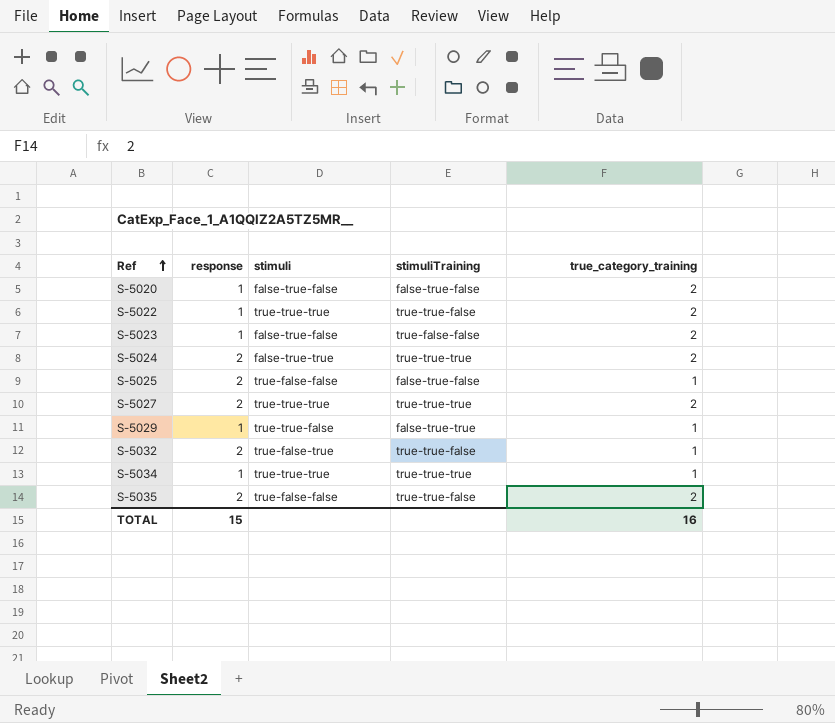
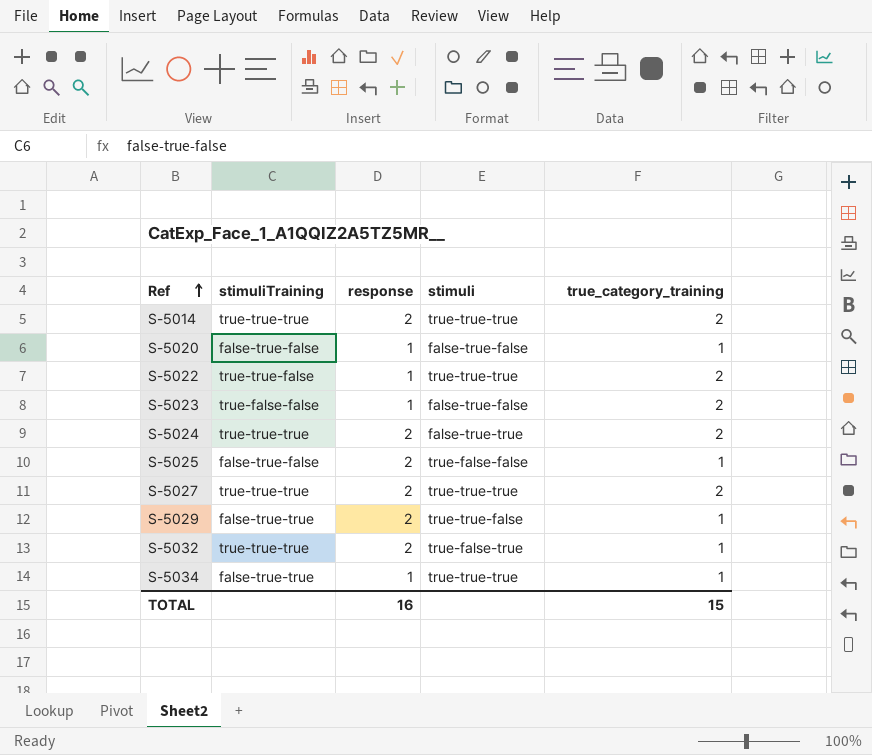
column stimuliTraining | position: 4 -> 2
row S-5035: 2 | true-false-false | true-true-false | 2 -> none
row S-5014: none -> true-true-true | 2 | true-true-true | 2
S-5020 | true_category_training: 2 -> 1
S-5029 | response: 1 -> 2
S-5032 | stimuliTraining: true-true-false -> true-true-true
S-5034 | stimuliTraining: true-true-true -> false-true-true
TOTAL | response: 15 -> 16
TOTAL | true_category_training: 16 -> 15

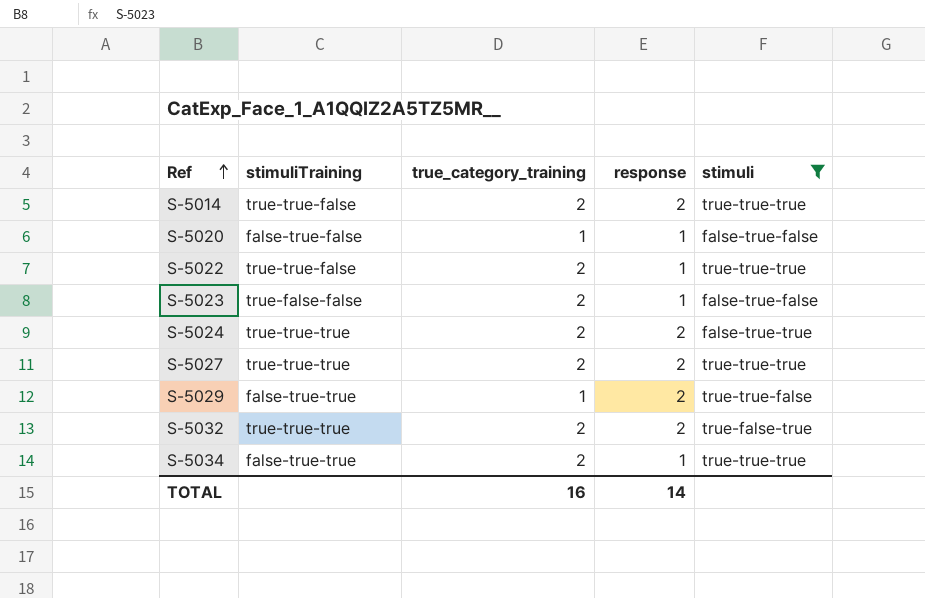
filter: none -> stimuli != true-false-false
column true_category_training | position: 5 -> 3
S-5014 | stimuliTraining: true-true-true -> true-true-false
S-5032 | true_category_training: 1 -> 2
S-5034 | true_category_training: 1 -> 2
TOTAL | true_category_training: 15 -> 16
TOTAL | response: 16 -> 14

